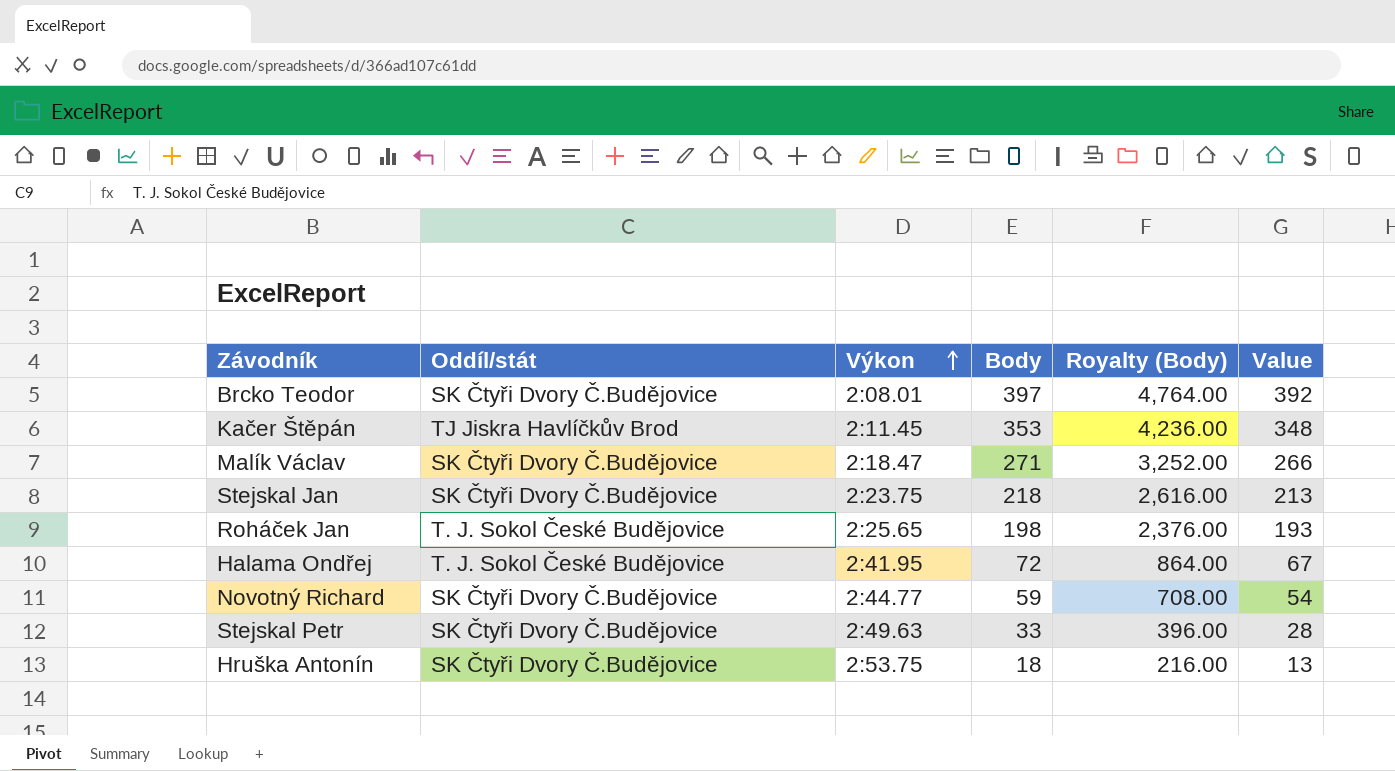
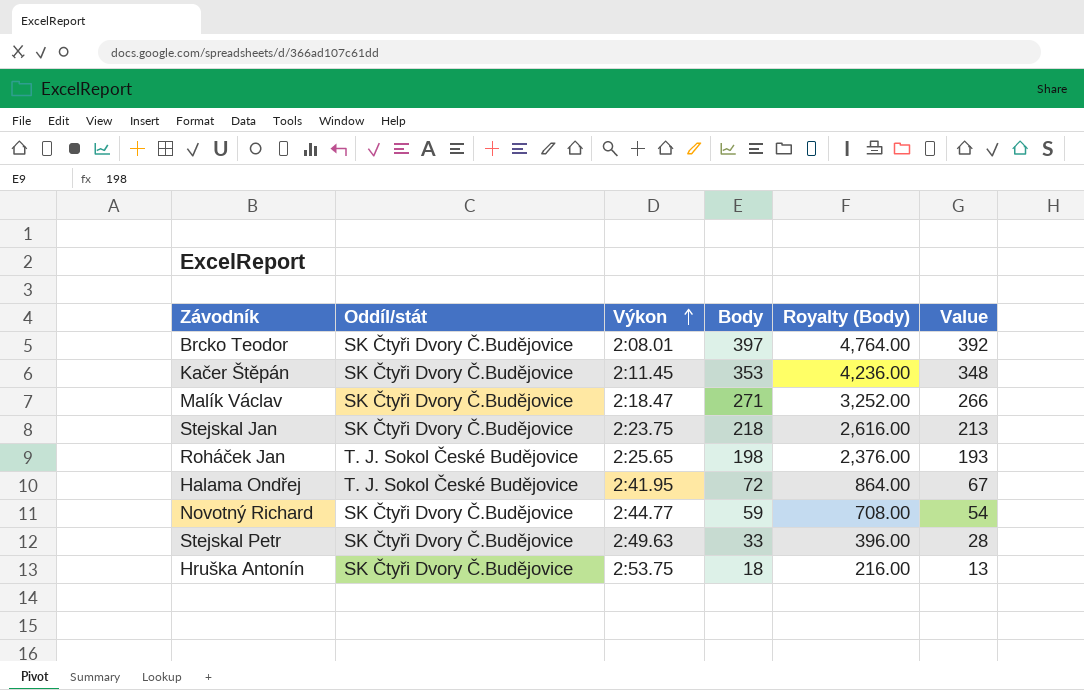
Kačer Štěpán | Oddíl/stát: TJ Jiskra Havlíčkův Brod -> SK Čtyři Dvory Č.Budějovice

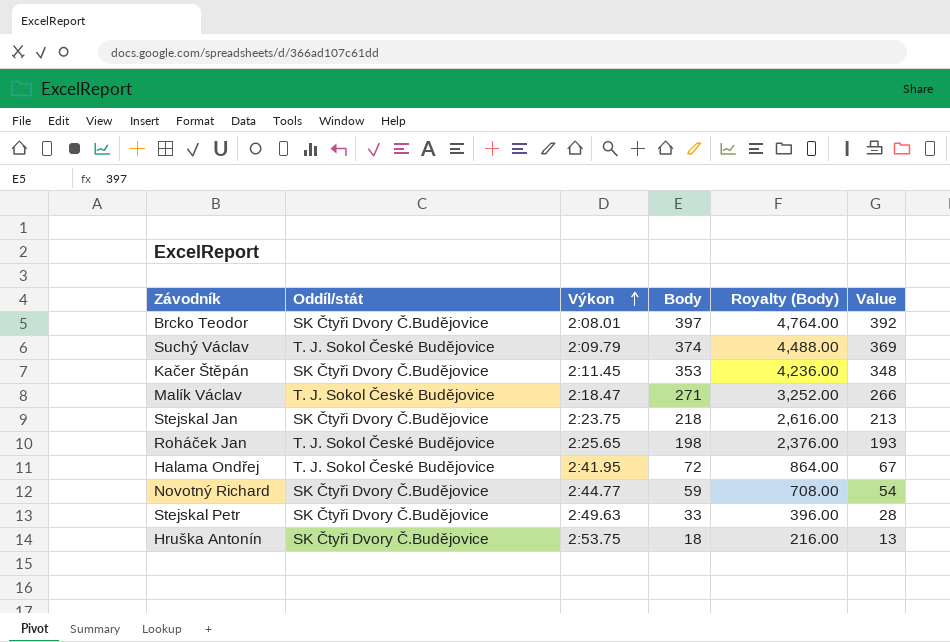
row Suchý Václav: none -> T. J. Sokol České Budějovice | 2:09.79 | 374 | 4,488.00 | 369
Malík Václav | Oddíl/stát: SK Čtyři Dvory Č.Budějovice -> T. J. Sokol České Budějovice

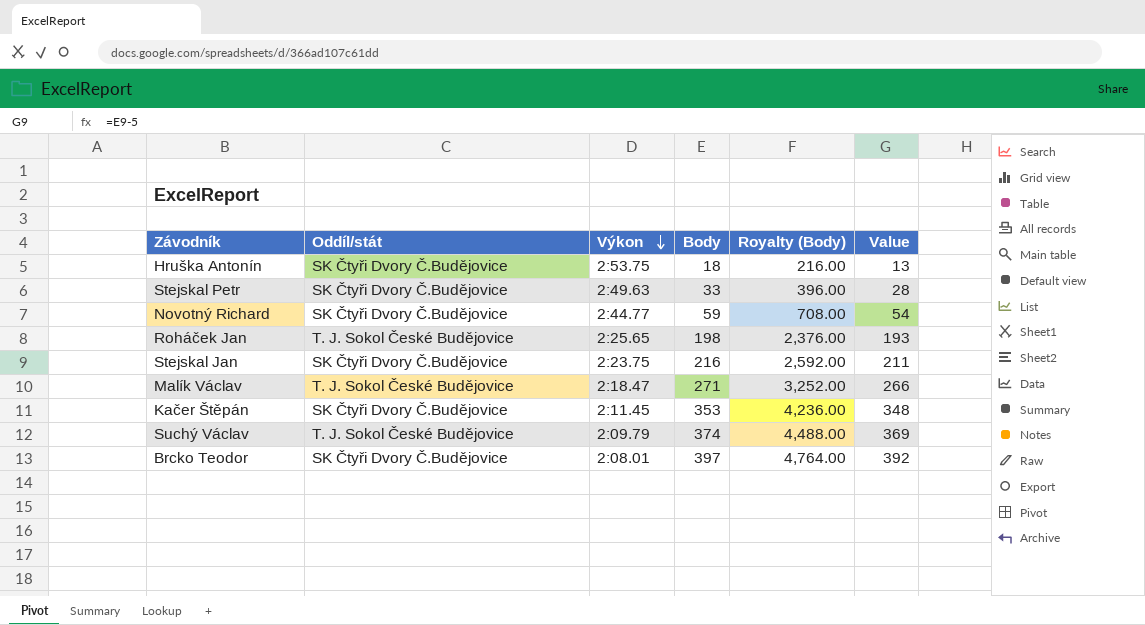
row order: Výkon ascending -> Výkon descending
row Halama Ondřej: T. J. Sokol České Budějovice | 2:41.95 | 72 | 864.00 | 67 -> none
Stejskal Jan | Body: 218 -> 216
Stejskal Jan | Royalty (Body): 2,616.00 -> 2,592.00
Stejskal Jan | Value: 213 -> 211

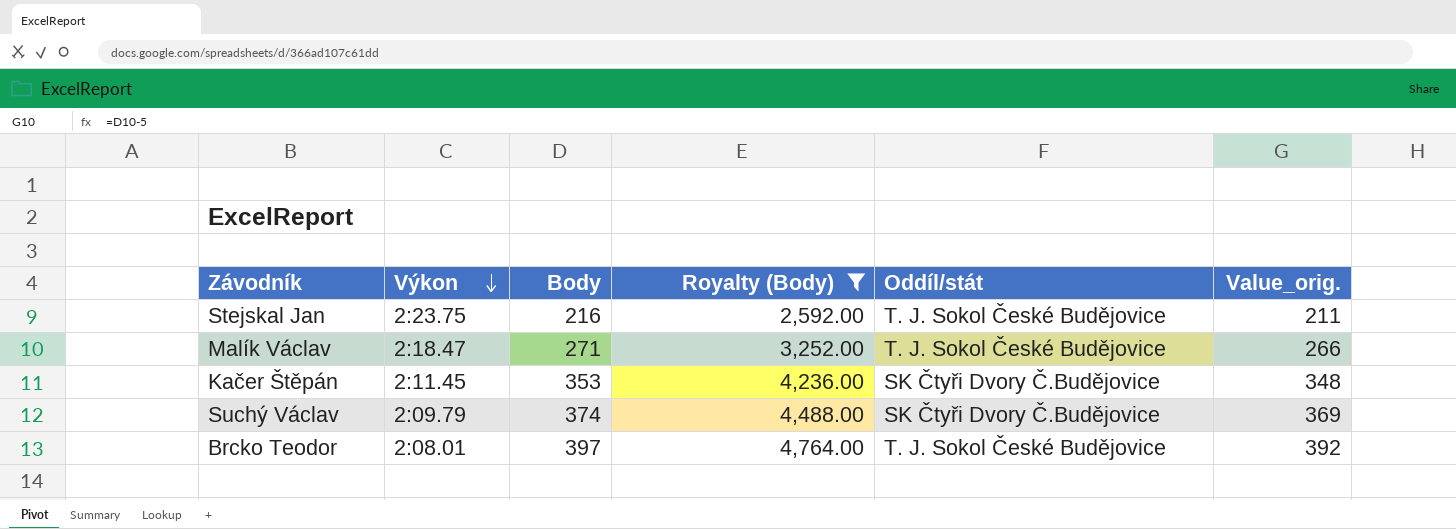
filter: none -> Royalty (Body) >= 2,592.00
column Oddíl/stát | position: 2 -> 5
column name: Value -> Value_orig.
Stejskal Jan | Oddíl/stát: SK Čtyři Dvory Č.Budějovice -> T. J. Sokol České Budějovice
Suchý Václav | Oddíl/stát: T. J. Sokol České Budějovice -> SK Čtyři Dvory Č.Budějovice
Brcko Teodor | Oddíl/stát: SK Čtyři Dvory Č.Budějovice -> T. J. Sokol České Budějovice

